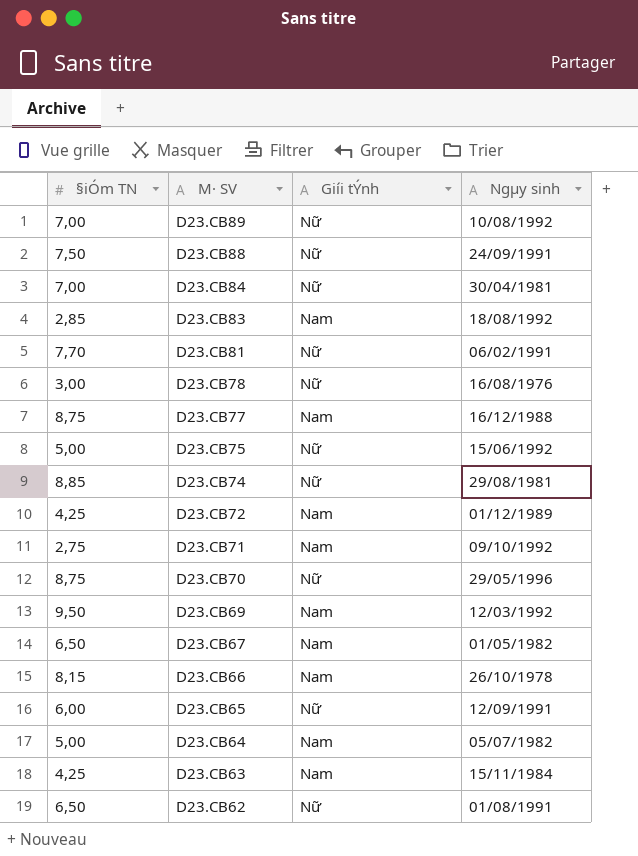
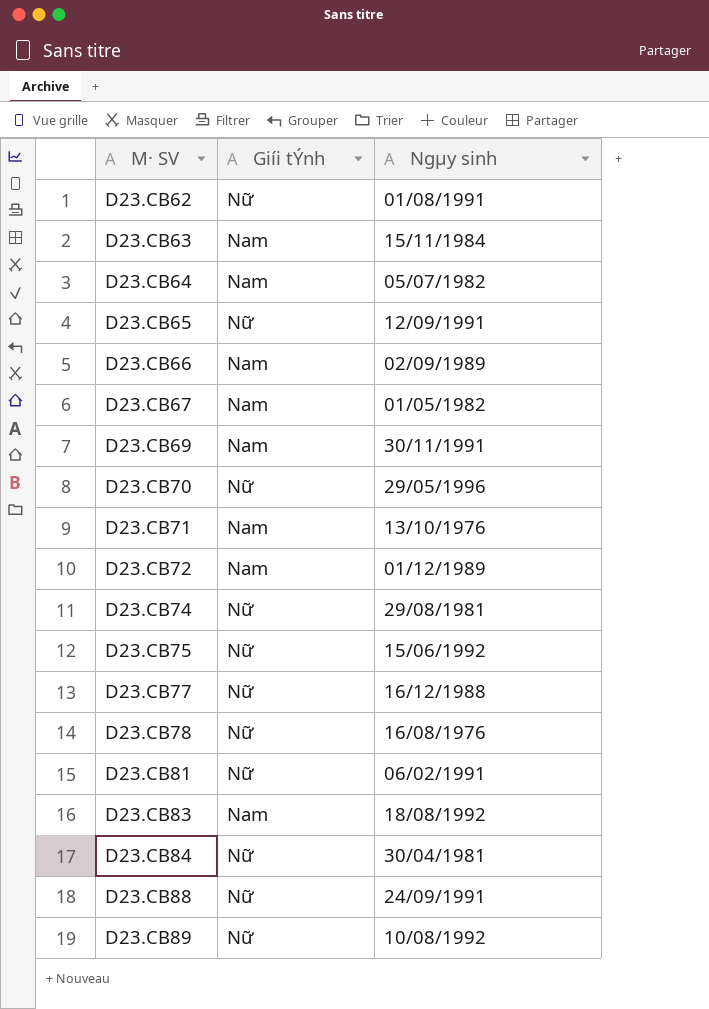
row order: M· SV descending -> M· SV ascending
column §iÓm TN | position: 1 -> none
D23.CB66 | Ngµy sinh: 26/10/1978 -> 02/09/1989
D23.CB69 | Ngµy sinh: 12/03/1992 -> 30/11/1991
D23.CB71 | Ngµy sinh: 09/10/1992 -> 13/10/1976
D23.CB77 | Giíi tÝnh: Nam -> Nữ

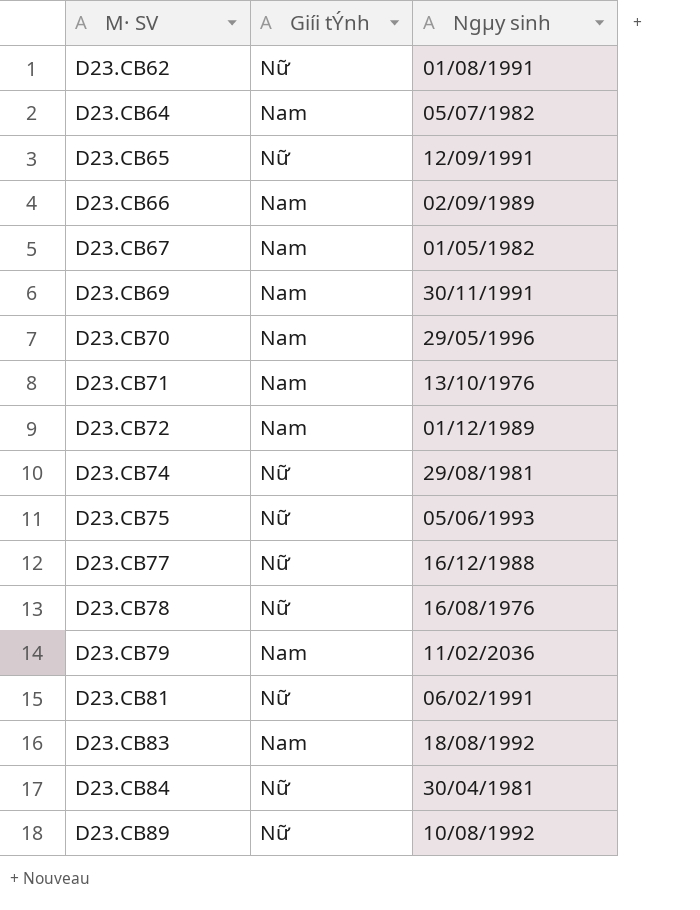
row D23.CB63: Nam | 15/11/1984 -> none
row D23.CB88: Nữ | 24/09/1991 -> none
D23.CB70 | Giíi tÝnh: Nữ -> Nam
D23.CB75 | Ngµy sinh: 15/06/1992 -> 05/06/1993
row D23.CB79: none -> Nam | 11/02/2036

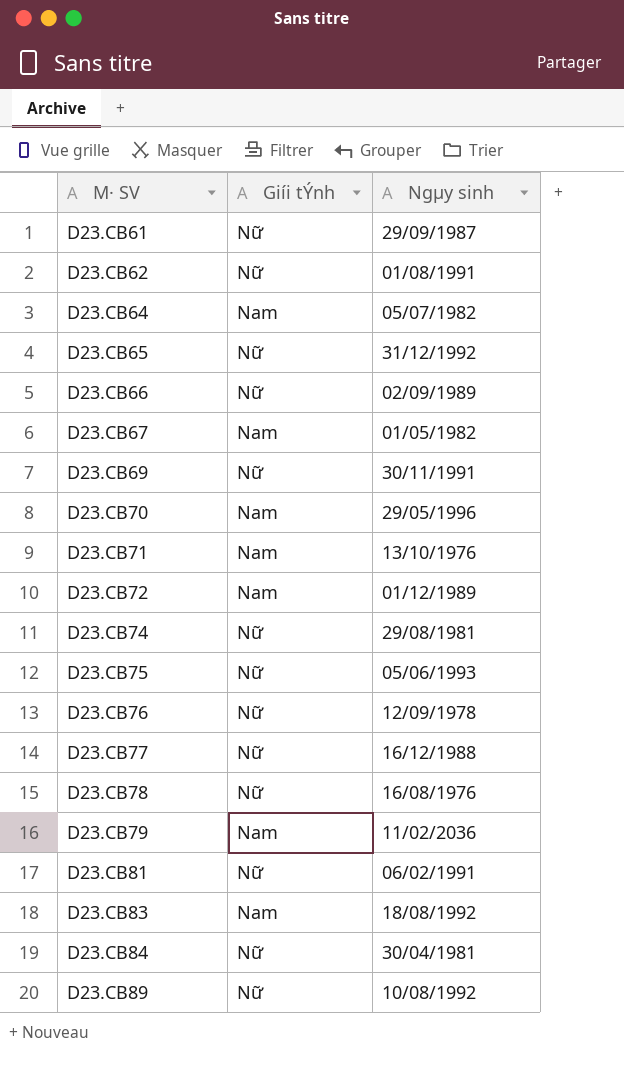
row D23.CB61: none -> Nữ | 29/09/1987
D23.CB65 | Ngµy sinh: 12/09/1991 -> 31/12/1992
D23.CB66 | Giíi tÝnh: Nam -> Nữ
D23.CB69 | Giíi tÝnh: Nam -> Nữ
row D23.CB76: none -> Nữ | 12/09/1978

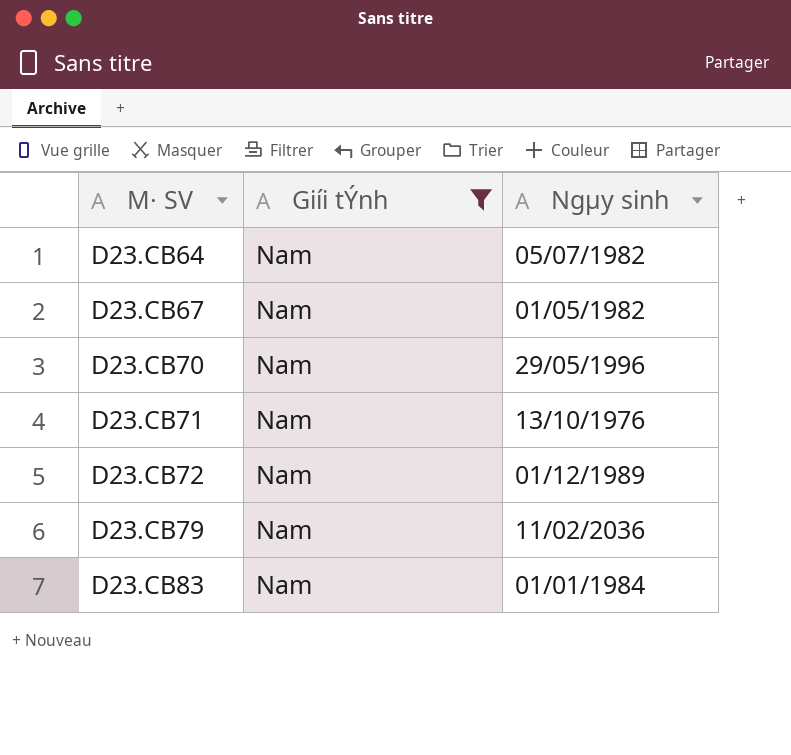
filter: none -> Giíi tÝnh = Nam
D23.CB83 | Ngµy sinh: 18/08/1992 -> 01/01/1984

